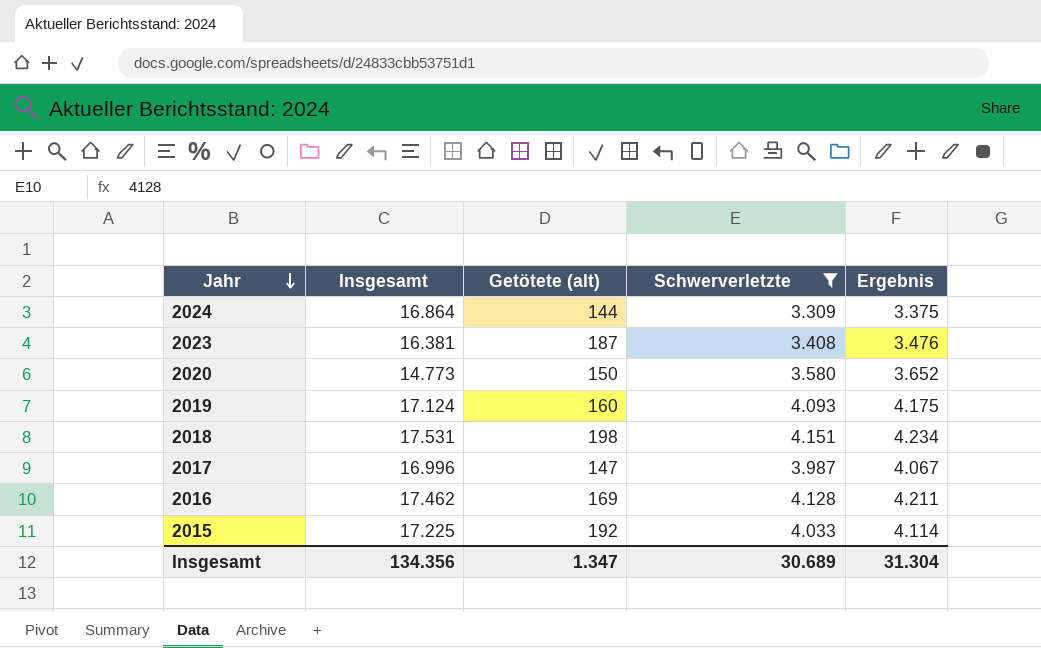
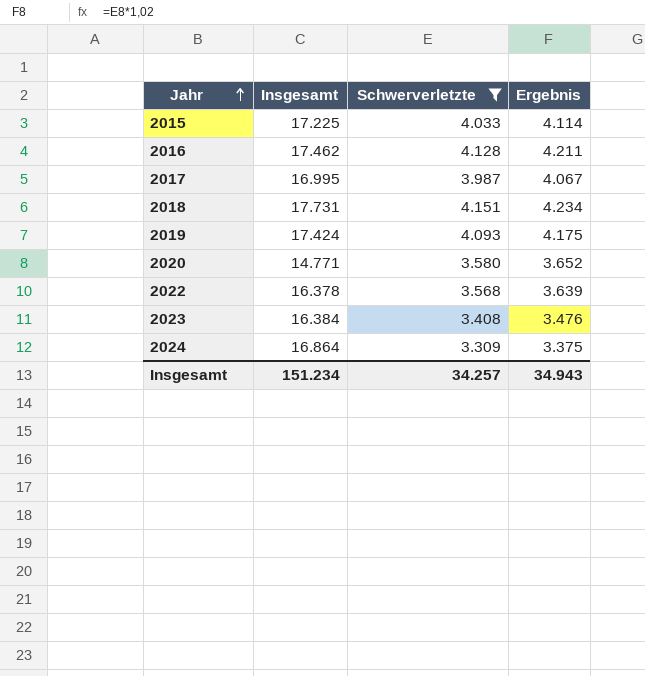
row order: Jahr descending -> Jahr ascending
column Getötete (alt) | position: 3 -> none
2017 | Insgesamt: 16.996 -> 16.995
2018 | Insgesamt: 17.531 -> 17.731
2019 | Insgesamt: 17.124 -> 17.424
2020 | Insgesamt: 14.773 -> 14.771
row 2022: none -> 16.378 | 3.568 | 3.639
2023 | Insgesamt: 16.381 -> 16.384
Insgesamt | Insgesamt: 134.356 -> 151.234
Insgesamt | Schwerverletzte: 30.689 -> 34.257
Insgesamt | Ergebnis: 31.304 -> 34.943

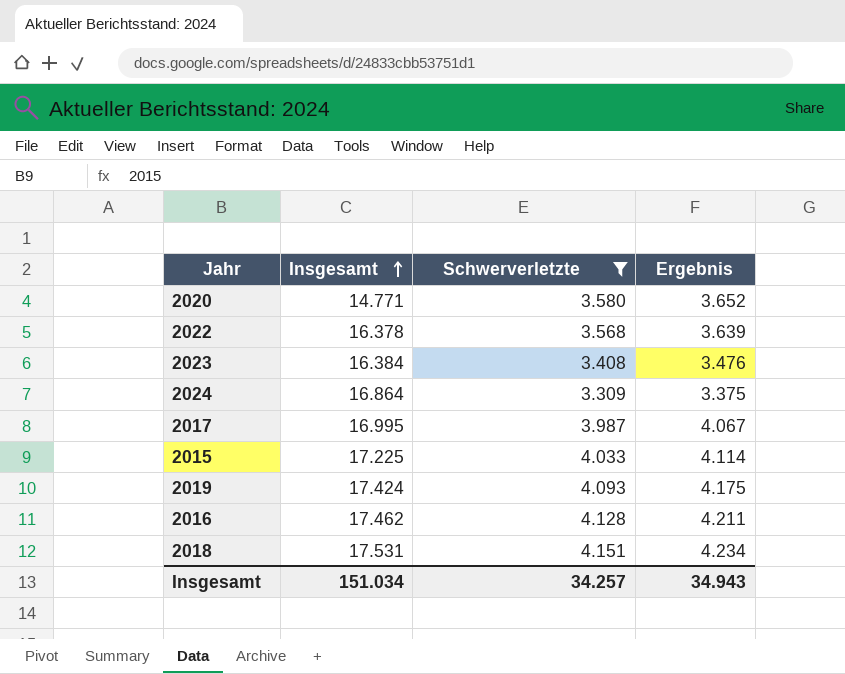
row order: Jahr ascending -> Insgesamt ascending
2018 | Insgesamt: 17.731 -> 17.531
Insgesamt | Insgesamt: 151.234 -> 151.034

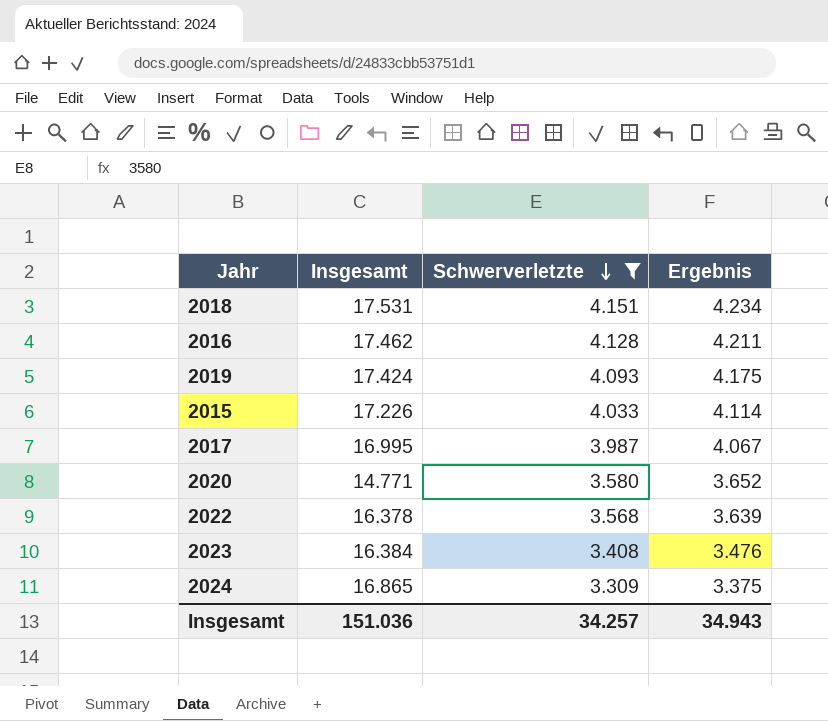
row order: Insgesamt ascending -> Schwerverletzte descending
2015 | Insgesamt: 17.225 -> 17.226
2024 | Insgesamt: 16.864 -> 16.865
Insgesamt | Insgesamt: 151.034 -> 151.036

